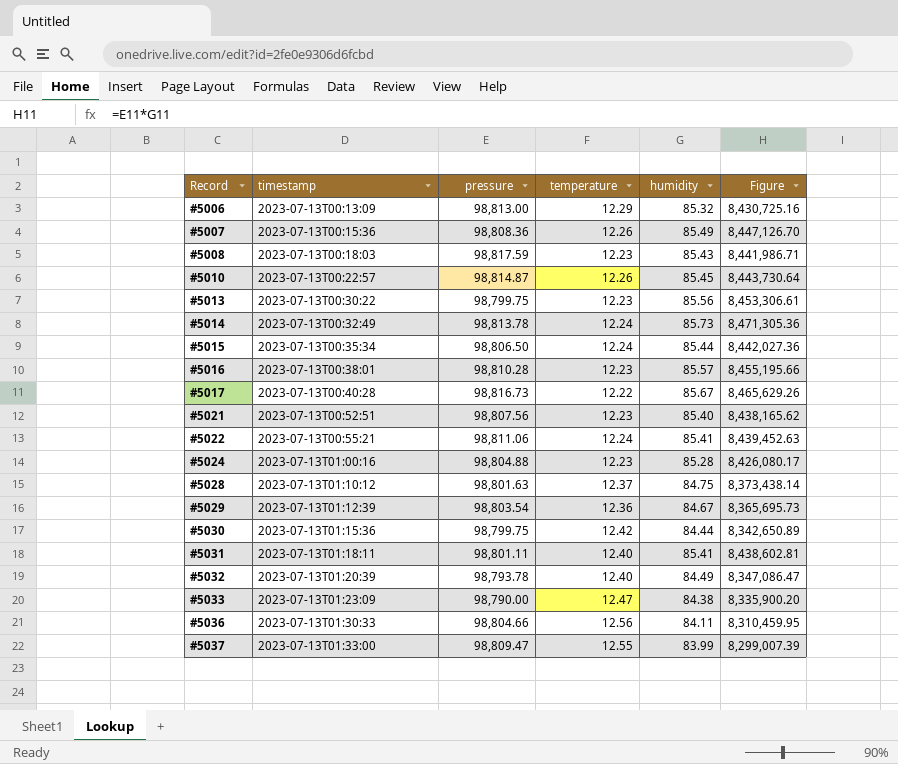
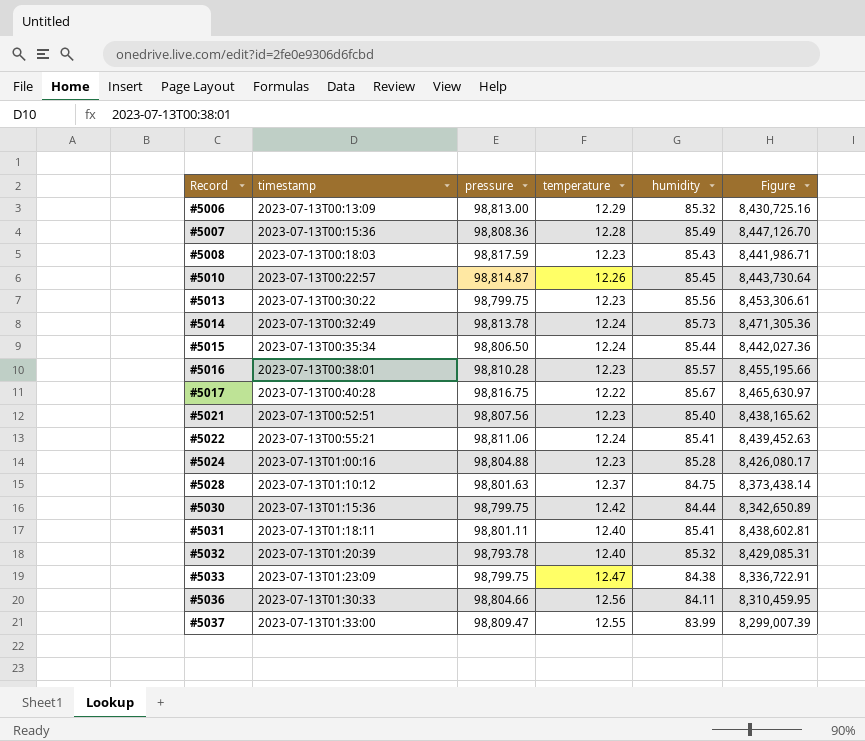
row #5029: 2023-07-13T01:12:39 | 98,803.54 | 12.36 | 84.67 | 8,365,695.73 -> none
#5007 | temperature: 12.26 -> 12.28
#5017 | pressure: 98,816.73 -> 98,816.75
#5017 | Figure: 8,465,629.26 -> 8,465,630.97
#5032 | humidity: 84.49 -> 85.32
#5032 | Figure: 8,347,086.47 -> 8,429,085.31
#5033 | pressure: 98,790.00 -> 98,799.75
#5033 | Figure: 8,335,900.20 -> 8,336,722.91

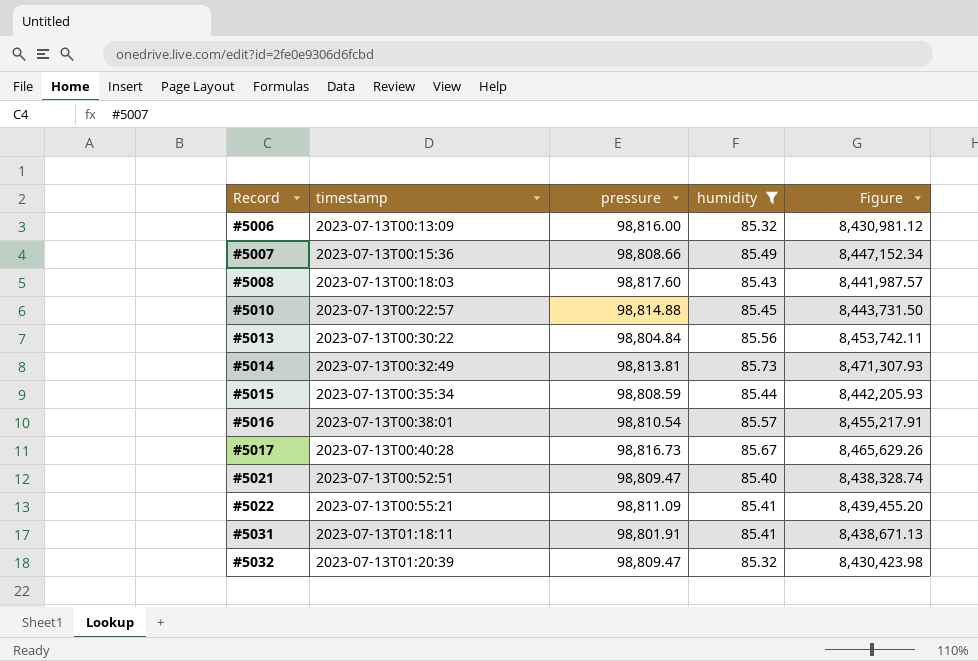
filter: none -> humidity >= 85.32
column temperature | position: 4 -> none
#5006 | pressure: 98,813.00 -> 98,816.00
#5006 | Figure: 8,430,725.16 -> 8,430,981.12
#5007 | pressure: 98,808.36 -> 98,808.66
#5007 | Figure: 8,447,126.70 -> 8,447,152.34
#5008 | pressure: 98,817.59 -> 98,817.60
#5008 | Figure: 8,441,986.71 -> 8,441,987.57
#5010 | pressure: 98,814.87 -> 98,814.88
#5010 | Figure: 8,443,730.64 -> 8,443,731.50
#5013 | pressure: 98,799.75 -> 98,804.84
#5013 | Figure: 8,453,306.61 -> 8,453,742.11
#5014 | pressure: 98,813.78 -> 98,813.81
#5014 | Figure: 8,471,305.36 -> 8,471,307.93
#5015 | pressure: 98,806.50 -> 98,808.59
#5015 | Figure: 8,442,027.36 -> 8,442,205.93
#5016 | pressure: 98,810.28 -> 98,810.54
#5016 | Figure: 8,455,195.66 -> 8,455,217.91
#5017 | pressure: 98,816.75 -> 98,816.73
#5017 | Figure: 8,465,630.97 -> 8,465,629.26
#5021 | pressure: 98,807.56 -> 98,809.47
#5021 | Figure: 8,438,165.62 -> 8,438,328.74
#5022 | pressure: 98,811.06 -> 98,811.09
#5022 | Figure: 8,439,452.63 -> 8,439,455.20
#5031 | pressure: 98,801.11 -> 98,801.91
#5031 | Figure: 8,438,602.81 -> 8,438,671.13
#5032 | pressure: 98,793.78 -> 98,809.47
#5032 | Figure: 8,429,085.31 -> 8,430,423.98

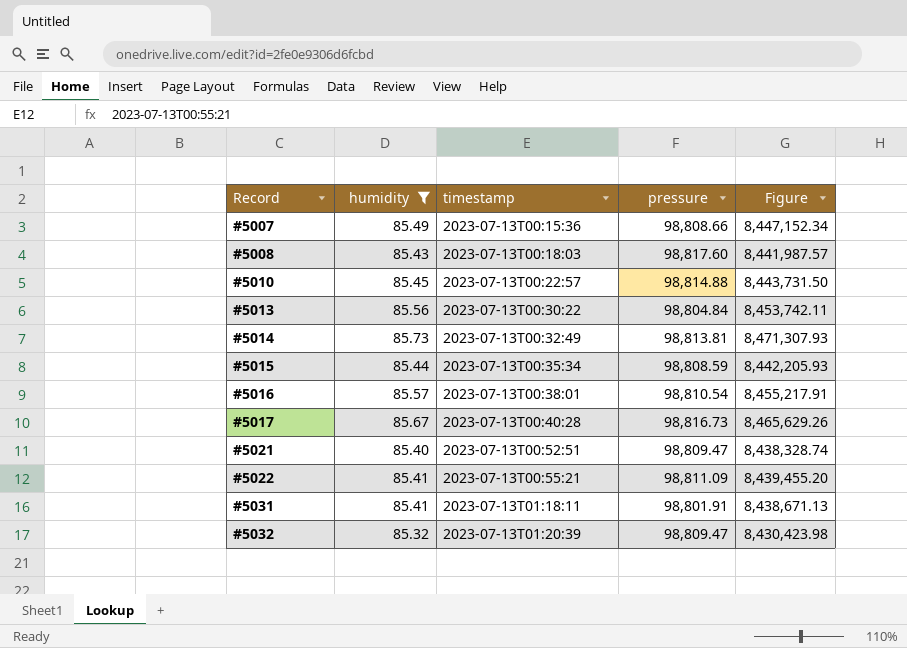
column humidity | position: 4 -> 2
row #5006: 2023-07-13T00:13:09 | 98,816.00 | 85.32 | 8,430,981.12 -> none

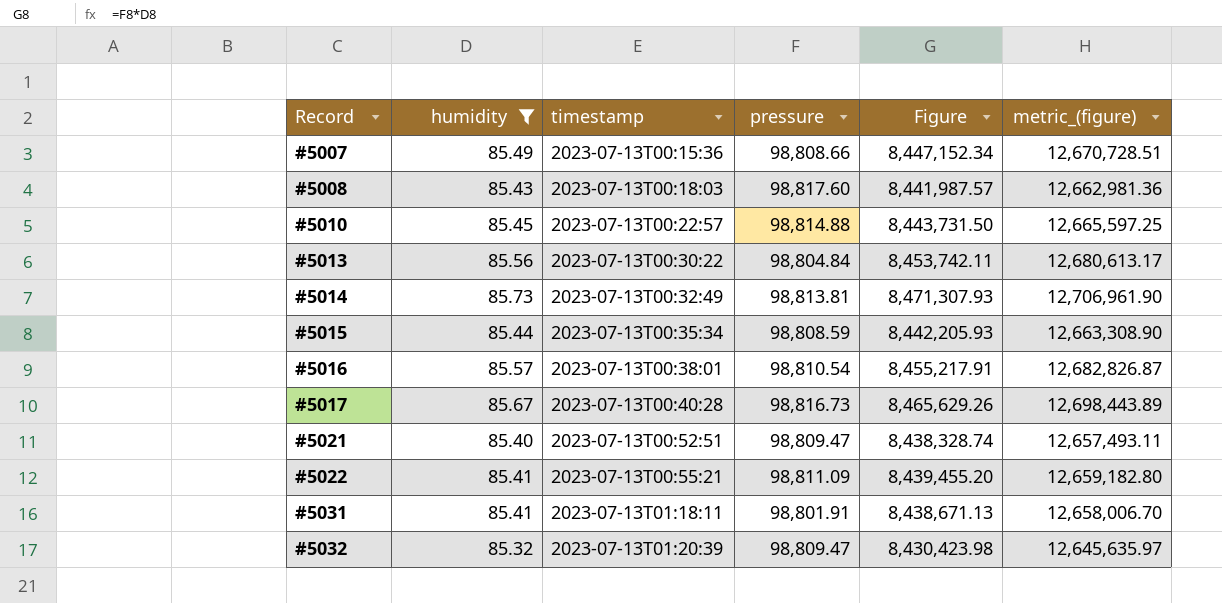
column metric_(figure) | formula: none -> [Figure] * 1.5

